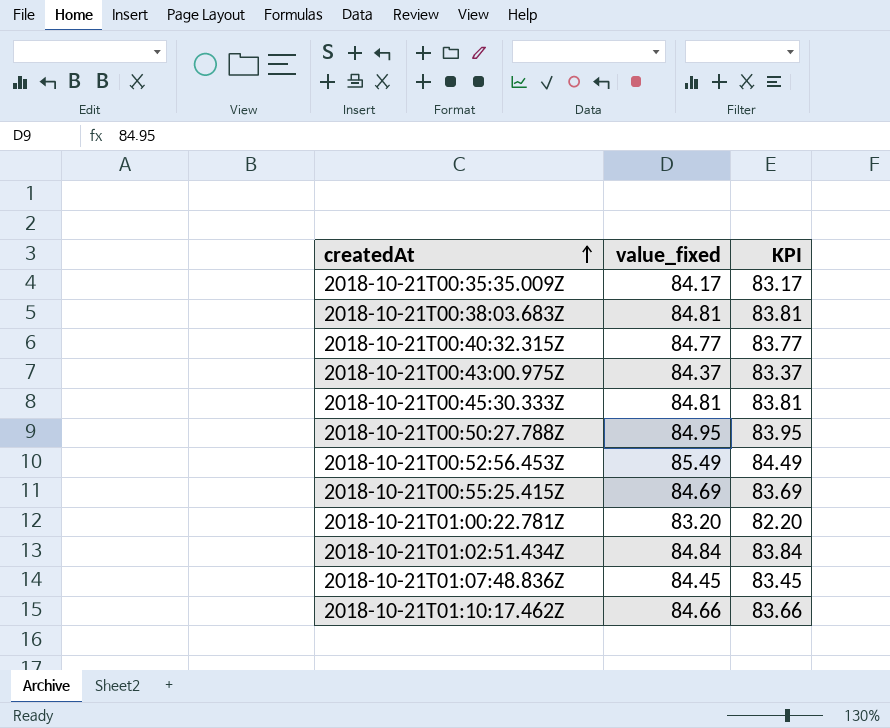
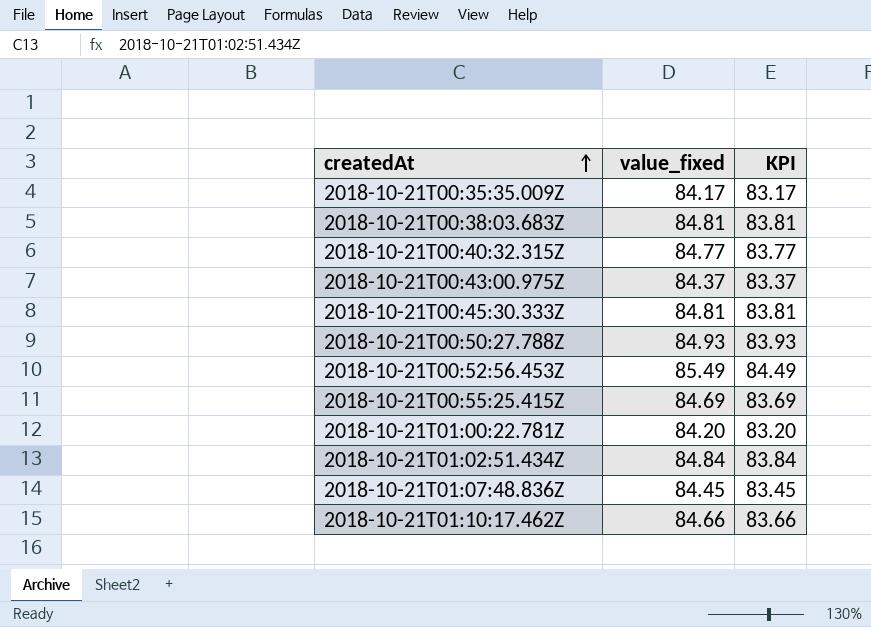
2018-10-21T00:50:27.788Z | value_fixed: 84.95 -> 84.93
2018-10-21T00:50:27.788Z | KPI: 83.95 -> 83.93
2018-10-21T01:00:22.781Z | value_fixed: 83.20 -> 84.20
2018-10-21T01:00:22.781Z | KPI: 82.20 -> 83.20

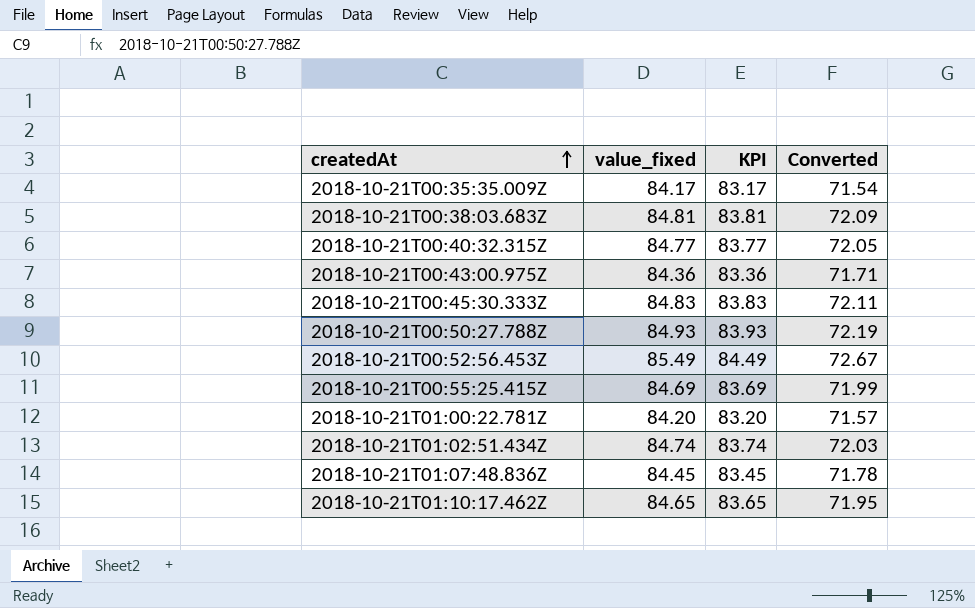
column Converted | formula: none -> [value_fixed] * 0.85
2018-10-21T00:43:00.975Z | value_fixed: 84.37 -> 84.36
2018-10-21T00:43:00.975Z | KPI: 83.37 -> 83.36
2018-10-21T00:45:30.333Z | value_fixed: 84.81 -> 84.83
2018-10-21T00:45:30.333Z | KPI: 83.81 -> 83.83
2018-10-21T01:02:51.434Z | value_fixed: 84.84 -> 84.74
2018-10-21T01:02:51.434Z | KPI: 83.84 -> 83.74
2018-10-21T01:10:17.462Z | value_fixed: 84.66 -> 84.65
2018-10-21T01:10:17.462Z | KPI: 83.66 -> 83.65

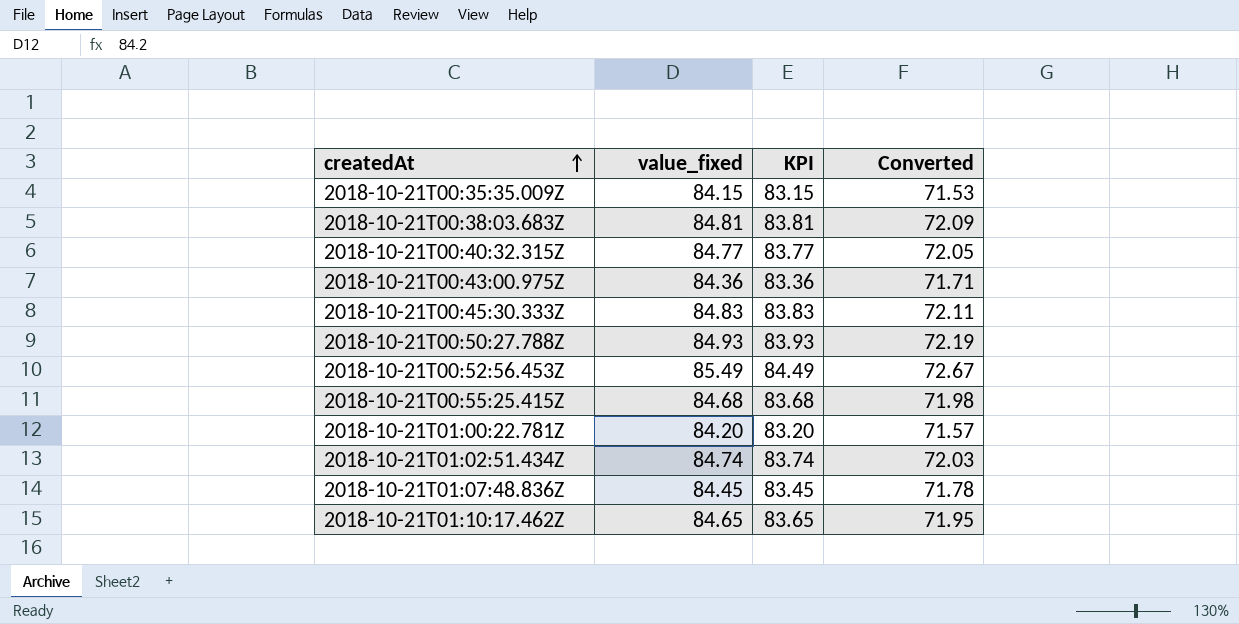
2018-10-21T00:35:35.009Z | value_fixed: 84.17 -> 84.15
2018-10-21T00:35:35.009Z | KPI: 83.17 -> 83.15
2018-10-21T00:35:35.009Z | Converted: 71.54 -> 71.53
2018-10-21T00:55:25.415Z | value_fixed: 84.69 -> 84.68
2018-10-21T00:55:25.415Z | KPI: 83.69 -> 83.68
2018-10-21T00:55:25.415Z | Converted: 71.99 -> 71.98

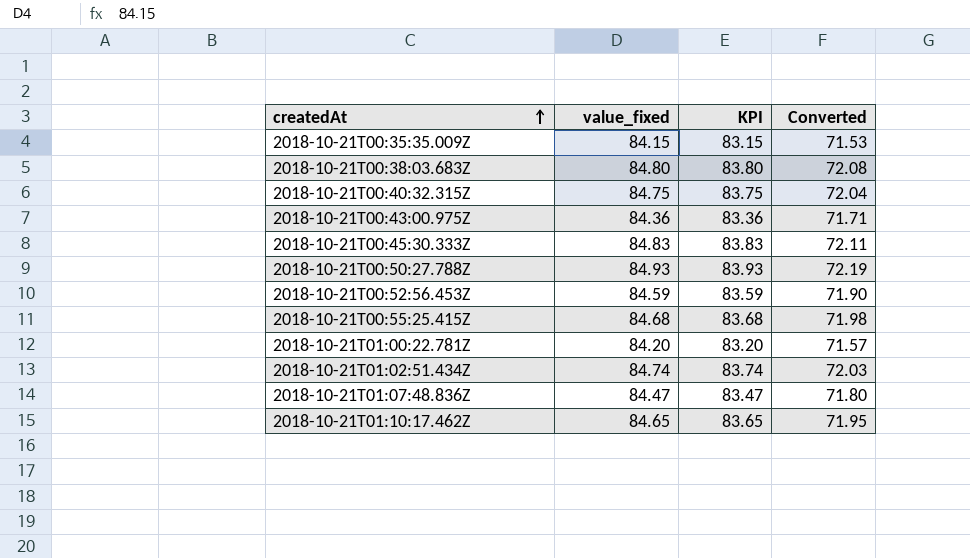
2018-10-21T00:38:03.683Z | value_fixed: 84.81 -> 84.80
2018-10-21T00:38:03.683Z | KPI: 83.81 -> 83.80
2018-10-21T00:38:03.683Z | Converted: 72.09 -> 72.08
2018-10-21T00:40:32.315Z | value_fixed: 84.77 -> 84.75
2018-10-21T00:40:32.315Z | KPI: 83.77 -> 83.75
2018-10-21T00:40:32.315Z | Converted: 72.05 -> 72.04
2018-10-21T00:52:56.453Z | value_fixed: 85.49 -> 84.59
2018-10-21T00:52:56.453Z | KPI: 84.49 -> 83.59
2018-10-21T00:52:56.453Z | Converted: 72.67 -> 71.90
2018-10-21T01:07:48.836Z | value_fixed: 84.45 -> 84.47
2018-10-21T01:07:48.836Z | KPI: 83.45 -> 83.47
2018-10-21T01:07:48.836Z | Converted: 71.78 -> 71.80

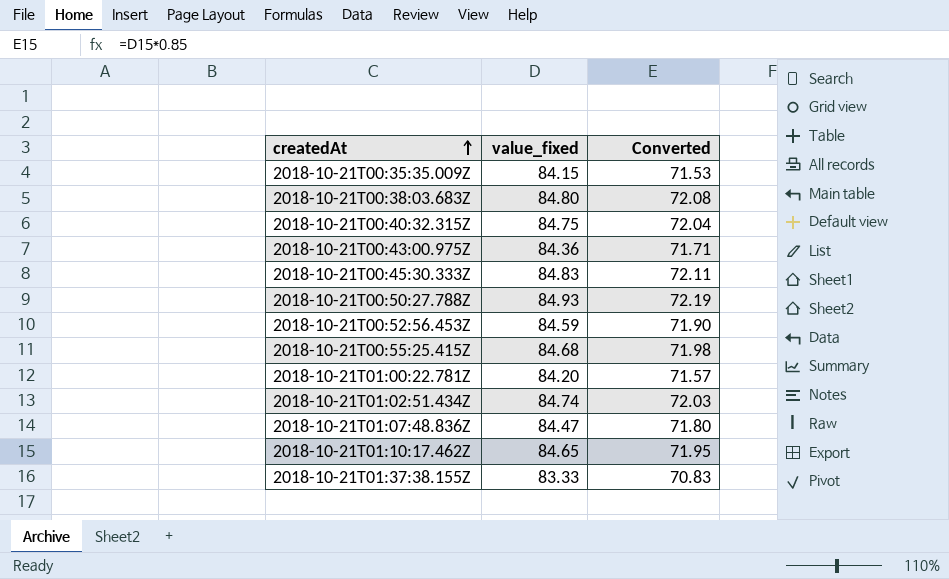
column KPI | formula: [value_fixed] - 1 -> none
row 2018-10-21T01:37:38.155Z: none -> 83.33 | 70.83

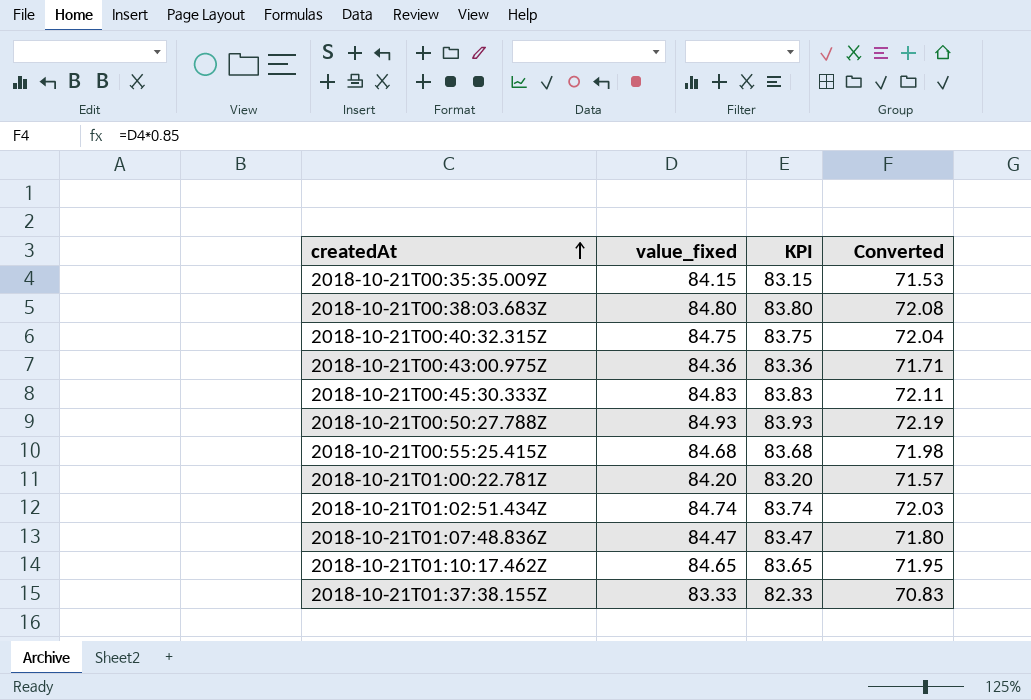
column KPI | formula: none -> [value_fixed] - 1
row 2018-10-21T00:52:56.453Z: 84.59 | 71.90 -> none

